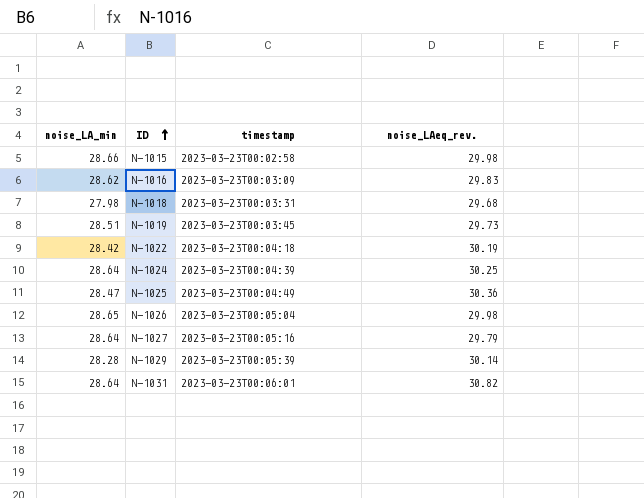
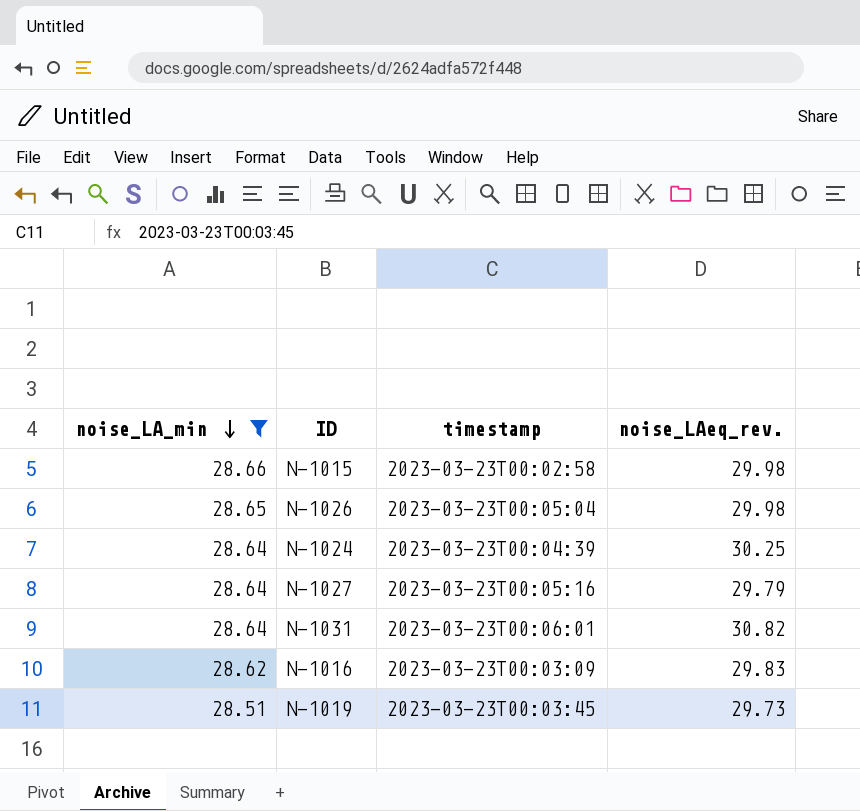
filter: none -> noise_LA_min >= 28.51
row order: ID ascending -> noise_LA_min descending

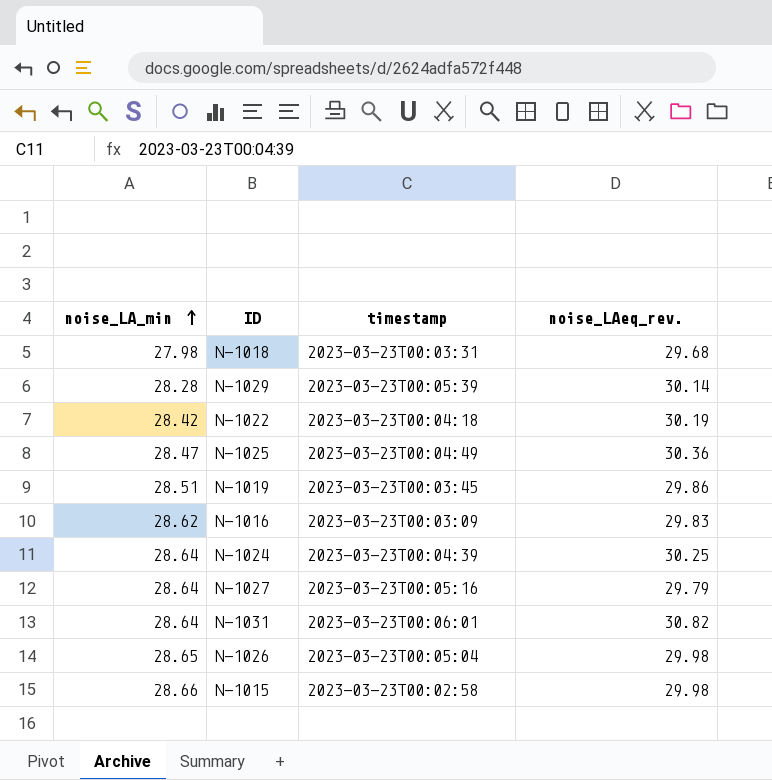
filter: noise_LA_min >= 28.51 -> none
row order: noise_LA_min descending -> noise_LA_min ascending
N-1019 | noise_LAeq_rev.: 29.73 -> 29.86

